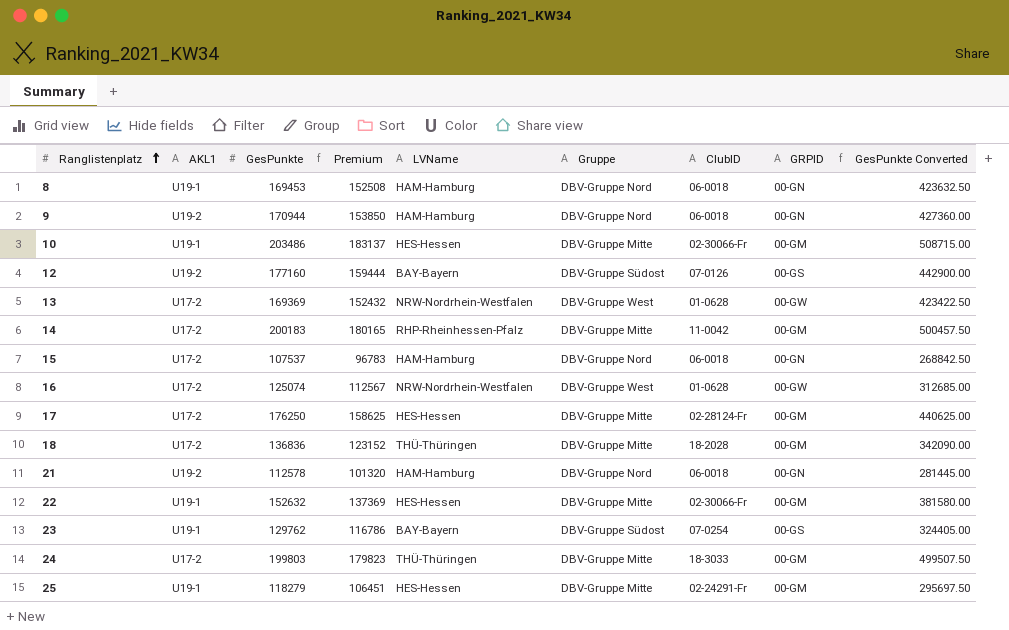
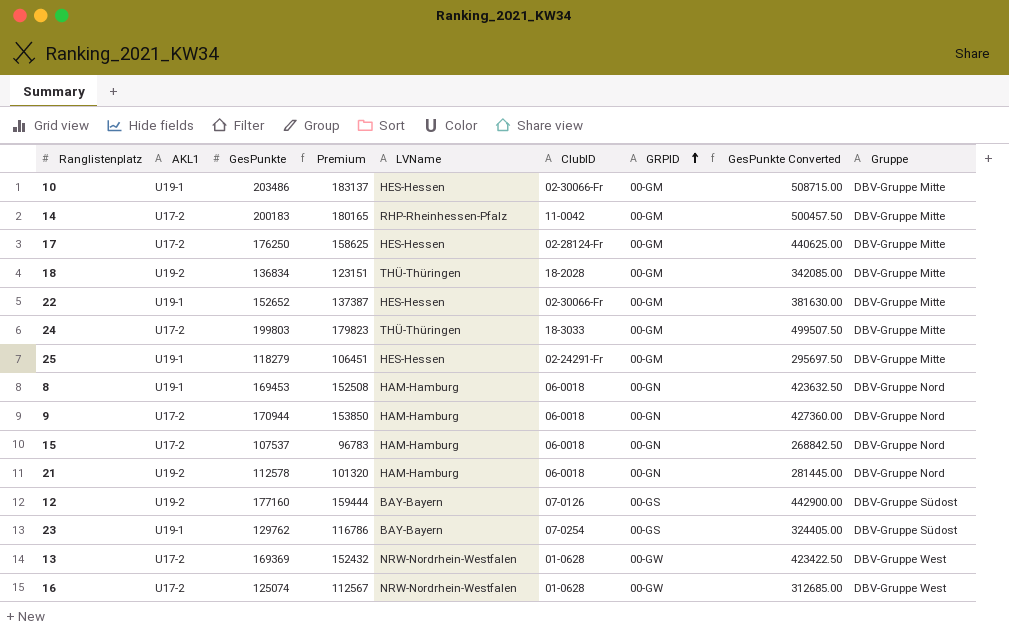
row order: Ranglistenplatz ascending -> GRPID ascending
column Gruppe | position: 6 -> 9
18 | AKL1: U17-2 -> U19-2
18 | GesPunkte: 136836 -> 136834
18 | Premium: 123152 -> 123151
18 | GesPunkte Converted: 342090.00 -> 342085.00
22 | GesPunkte: 152632 -> 152652
22 | Premium: 137369 -> 137387
22 | GesPunkte Converted: 381580.00 -> 381630.00
9 | AKL1: U19-2 -> U17-2

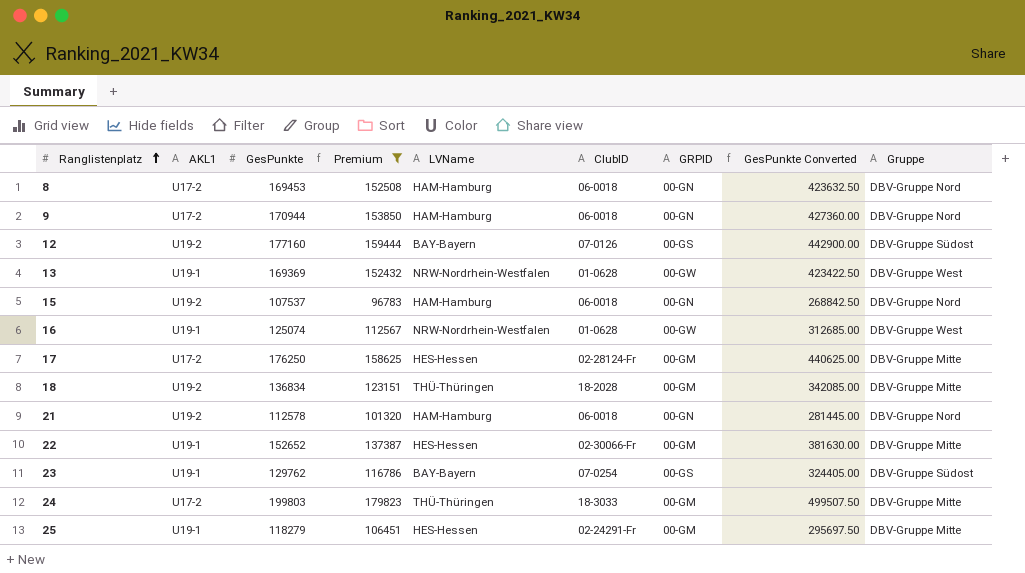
filter: none -> Premium <= 179823
row order: GRPID ascending -> Ranglistenplatz ascending
8 | AKL1: U19-1 -> U17-2
13 | AKL1: U17-2 -> U19-1
15 | AKL1: U17-2 -> U19-2
16 | AKL1: U17-2 -> U19-1

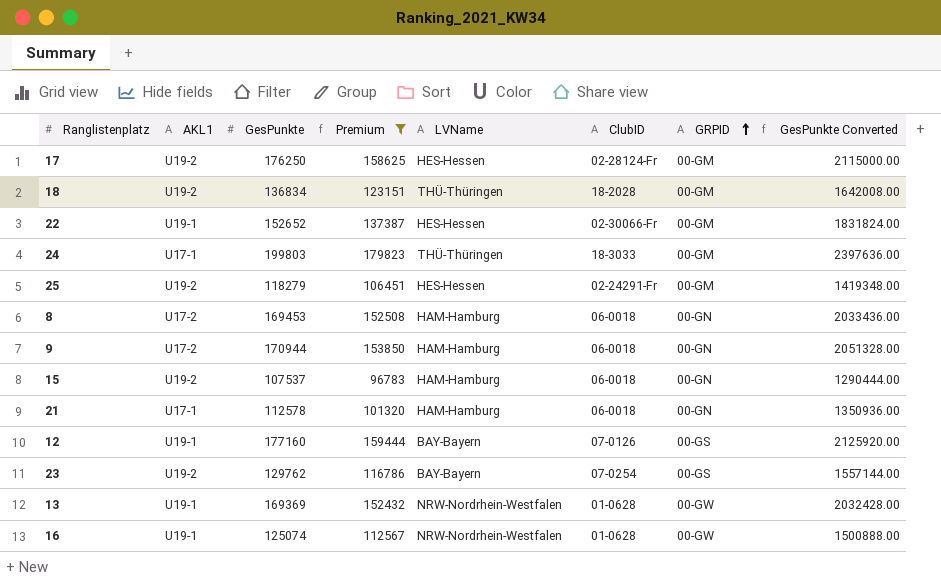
row order: Ranglistenplatz ascending -> GRPID ascending
column Gruppe | position: 9 -> none
column GesPunkte Converted | formula: [GesPunkte] * 2.5 -> [GesPunkte] * 12
17 | AKL1: U17-2 -> U19-2
24 | AKL1: U17-2 -> U17-1
25 | AKL1: U19-1 -> U19-2
21 | AKL1: U19-2 -> U17-1
12 | AKL1: U19-2 -> U19-1
23 | AKL1: U19-1 -> U19-2

